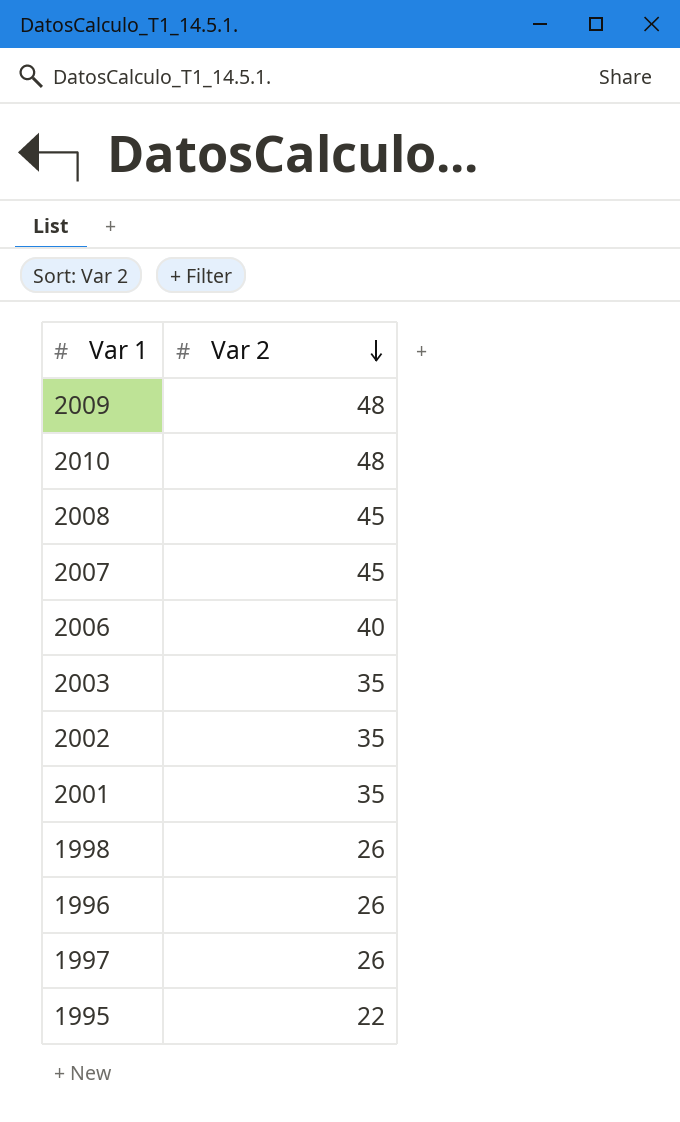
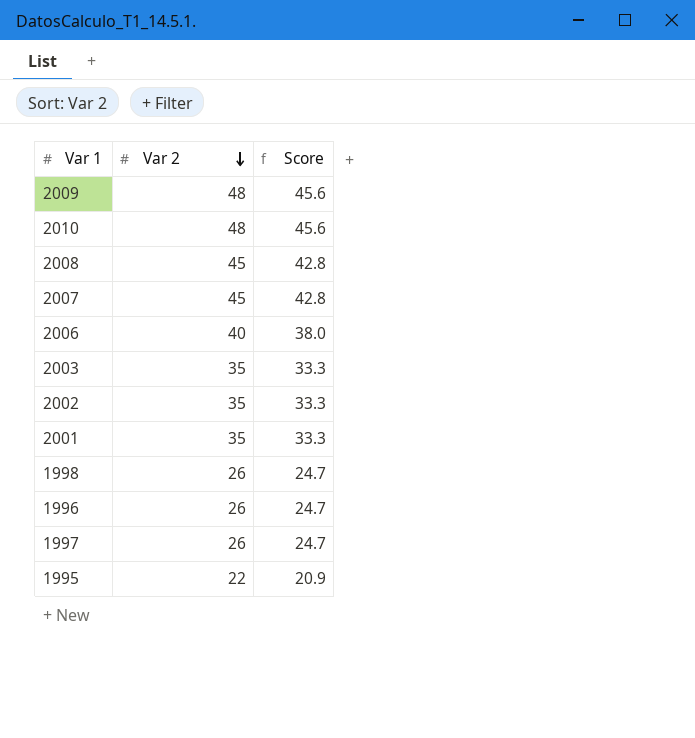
column Score | formula: none -> [Var 2] * 0.95

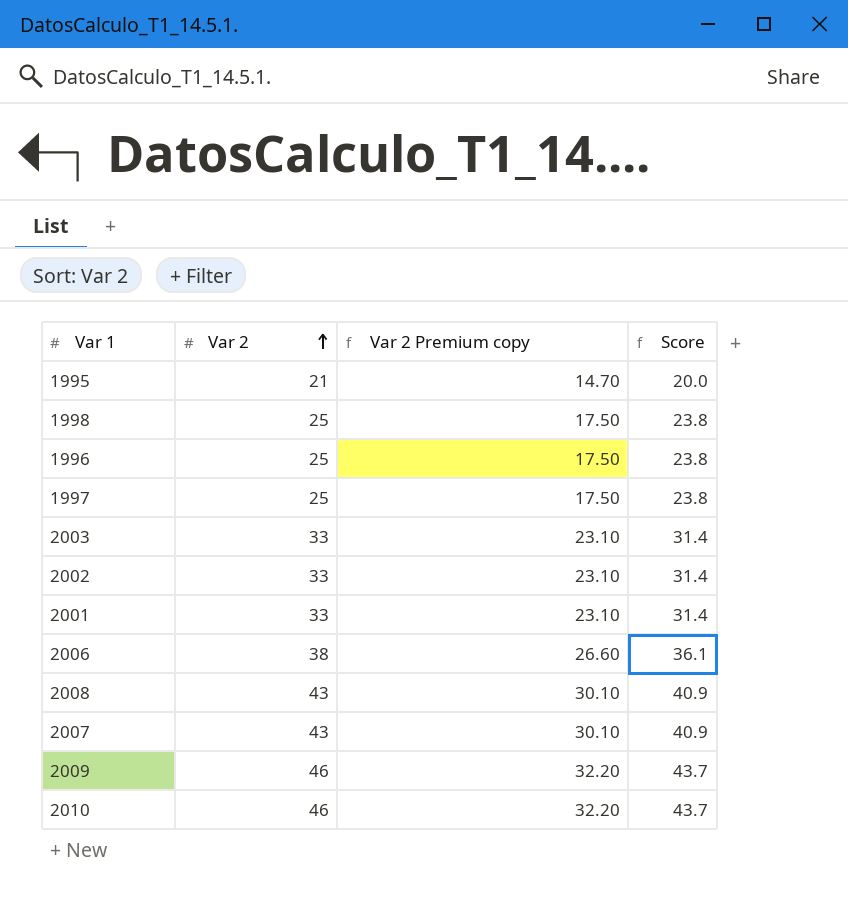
row order: Var 2 descending -> Var 2 ascending
column Var 2 Premium copy | formula: none -> [Var 2] * 0.7
1995 | Var 2: 22 -> 21
1995 | Score: 20.9 -> 20.0
1998 | Var 2: 26 -> 25
1998 | Score: 24.7 -> 23.8
1996 | Var 2: 26 -> 25
1996 | Score: 24.7 -> 23.8
1997 | Var 2: 26 -> 25
1997 | Score: 24.7 -> 23.8
2003 | Var 2: 35 -> 33
2003 | Score: 33.3 -> 31.4
2002 | Var 2: 35 -> 33
2002 | Score: 33.3 -> 31.4
2001 | Var 2: 35 -> 33
2001 | Score: 33.3 -> 31.4
2006 | Var 2: 40 -> 38
2006 | Score: 38.0 -> 36.1
2008 | Var 2: 45 -> 43
2008 | Score: 42.8 -> 40.9
2007 | Var 2: 45 -> 43
2007 | Score: 42.8 -> 40.9
2009 | Var 2: 48 -> 46
2009 | Score: 45.6 -> 43.7
2010 | Var 2: 48 -> 46
2010 | Score: 45.6 -> 43.7

